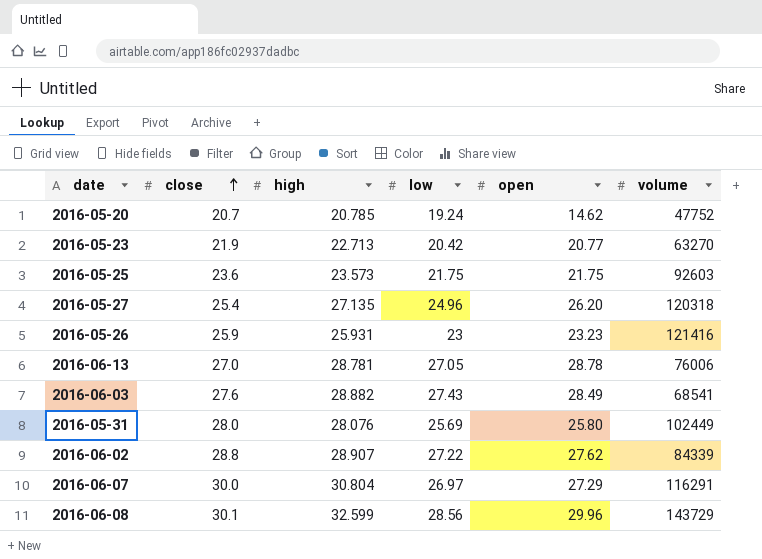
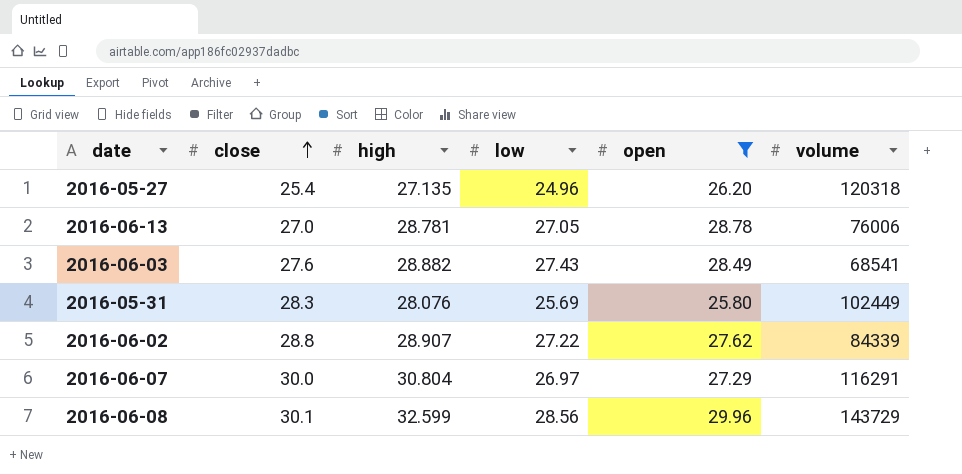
filter: none -> open >= 25.80
2016-05-31 | close: 28.0 -> 28.3

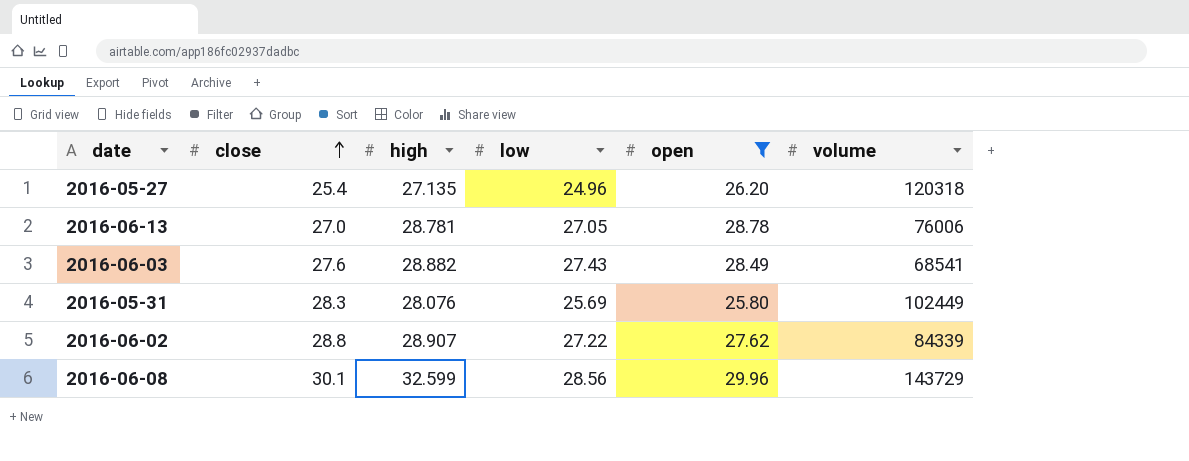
row 2016-06-07: 30.0 | 30.804 | 26.97 | 27.29 | 116291 -> none

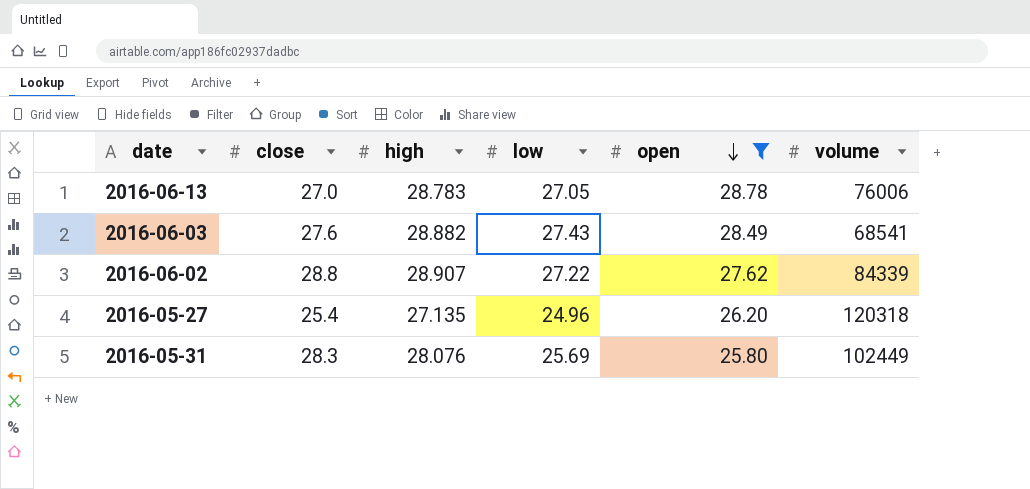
row order: close ascending -> open descending
row 2016-06-08: 30.1 | 32.599 | 28.56 | 29.96 | 143729 -> none
2016-06-13 | high: 28.781 -> 28.783

